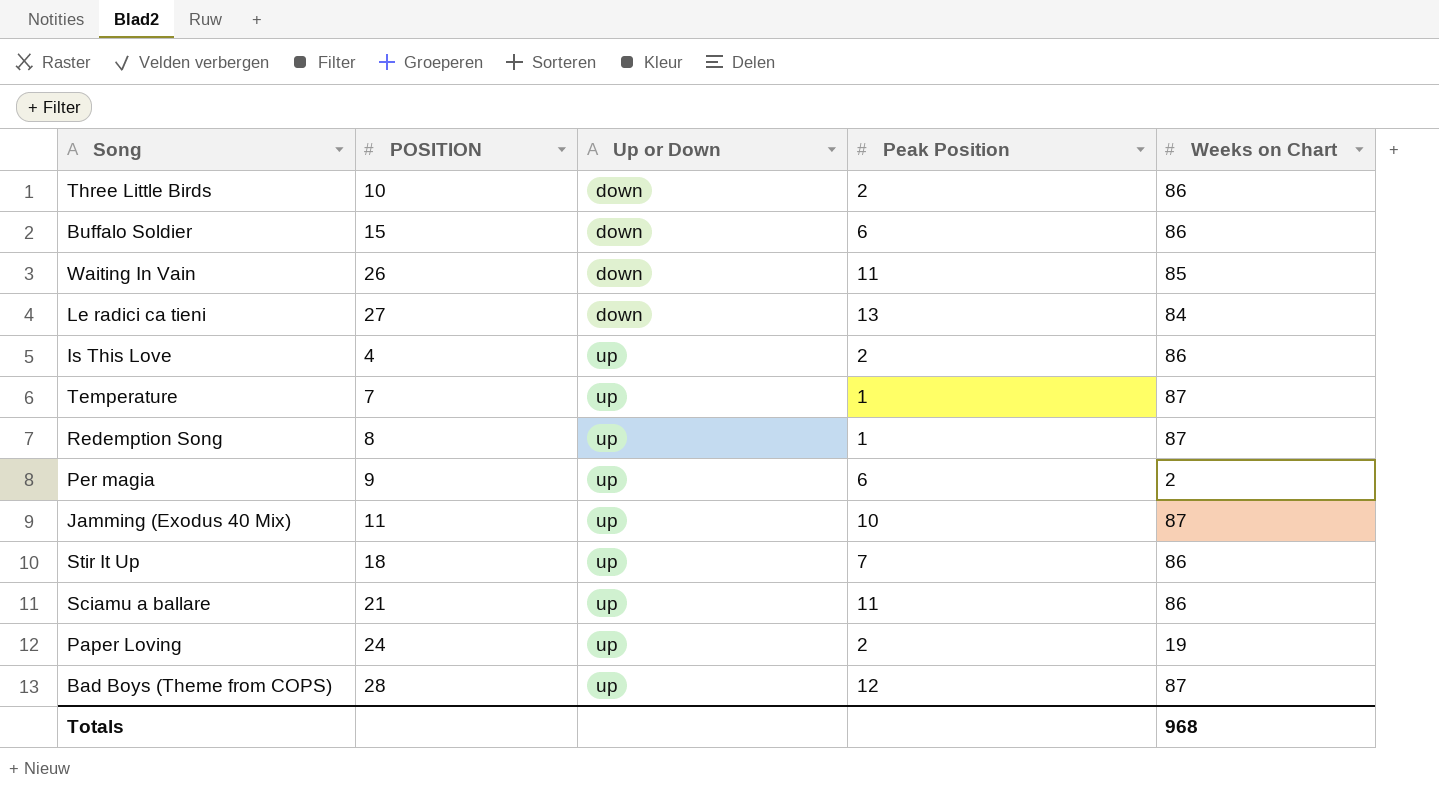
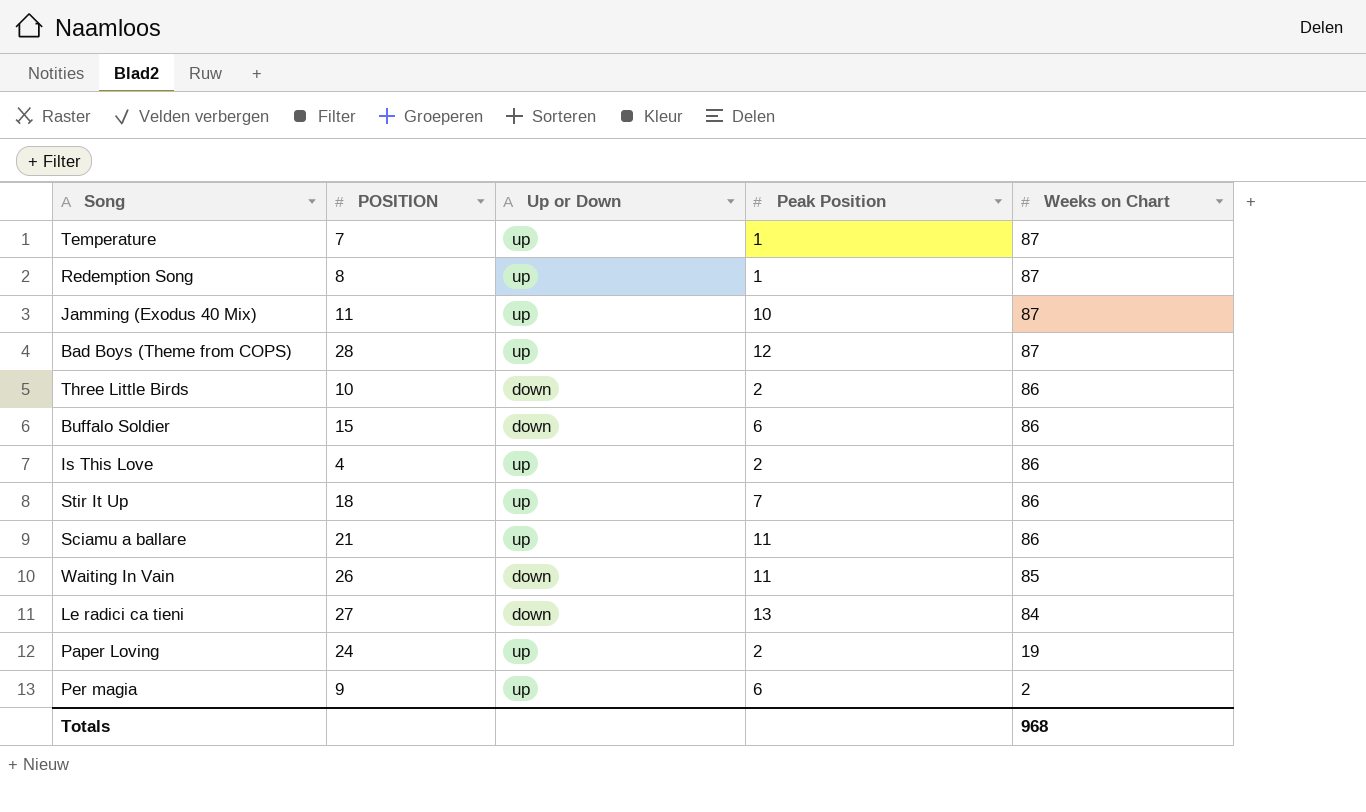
row order: Up or Down ascending -> Weeks on Chart descending

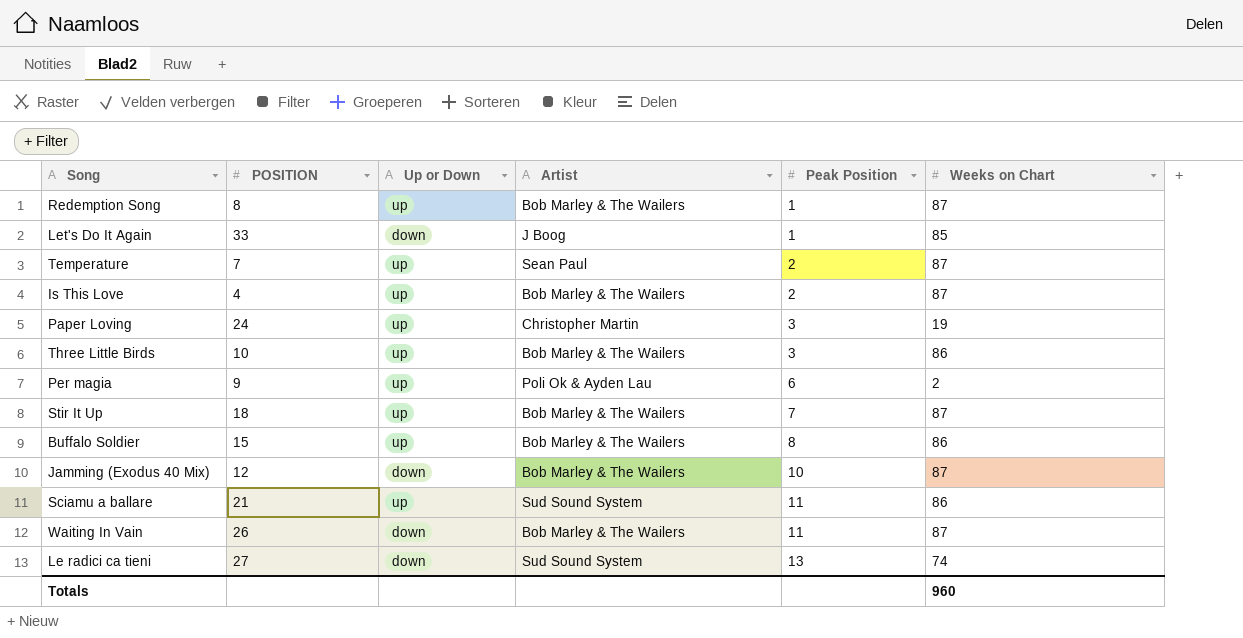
row order: Weeks on Chart descending -> Peak Position ascending
column Artist | position: none -> 4
row Bad Boys (Theme from COPS): 28 | up | 12 | 87 -> none
row Let's Do It Again: none -> 33 | down | J Boog | 1 | 85
Temperature | Peak Position: 1 -> 2
Is This Love | Weeks on Chart: 86 -> 87
Paper Loving | Peak Position: 2 -> 3
Three Little Birds | Up or Down: down -> up
Three Little Birds | Peak Position: 2 -> 3
Stir It Up | Weeks on Chart: 86 -> 87
Buffalo Soldier | Up or Down: down -> up
Buffalo Soldier | Peak Position: 6 -> 8
Jamming (Exodus 40 Mix) | POSITION: 11 -> 12
Jamming (Exodus 40 Mix) | Up or Down: up -> down
Waiting In Vain | Weeks on Chart: 85 -> 87
Le radici ca tieni | Weeks on Chart: 84 -> 74
Totals | Weeks on Chart: 968 -> 960

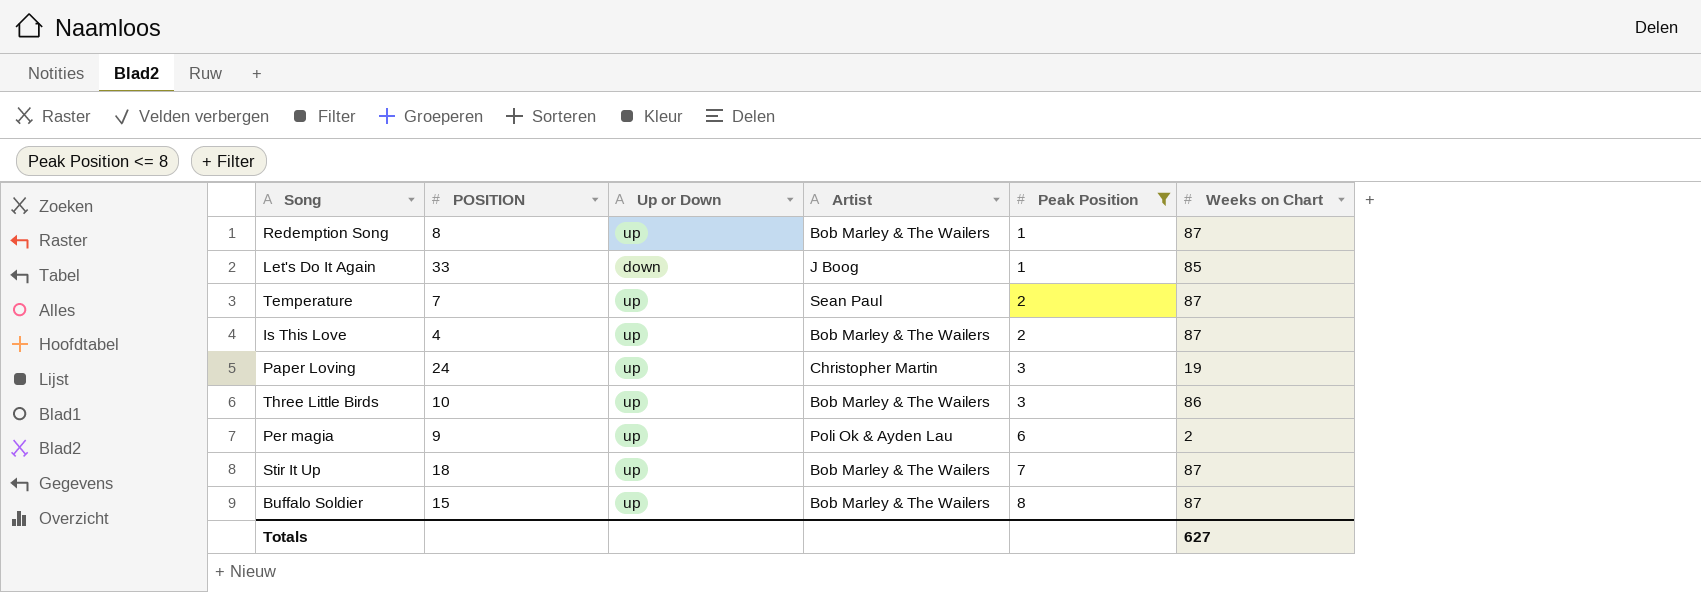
filter: none -> Peak Position <= 8
Buffalo Soldier | Weeks on Chart: 86 -> 87
Totals | Weeks on Chart: 960 -> 627

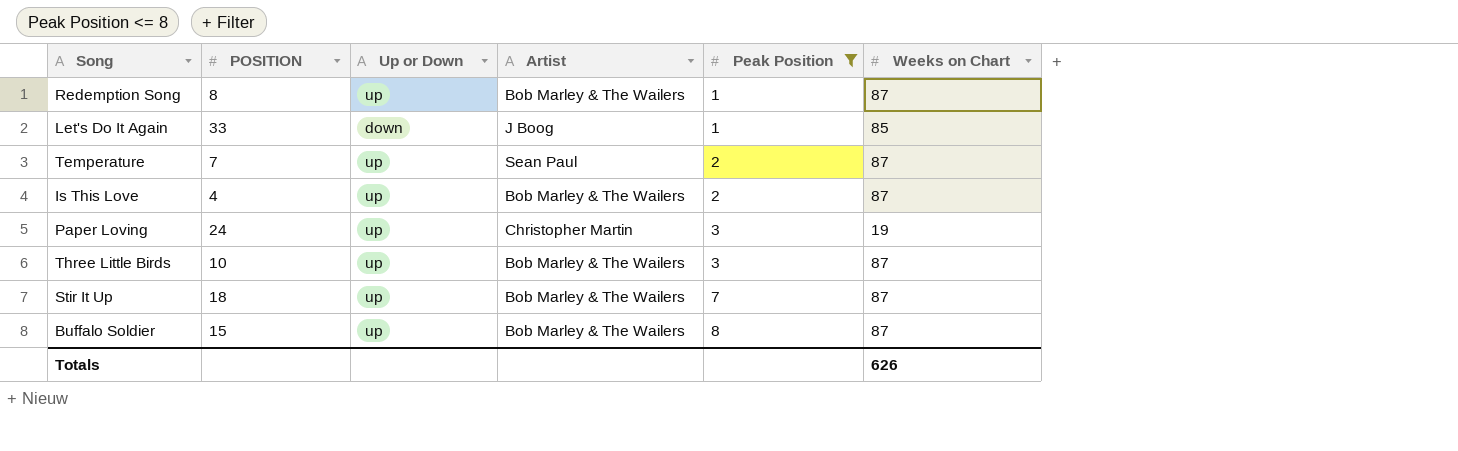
row Per magia: 9 | up | Poli Ok & Ayden Lau | 6 | 2 -> none
Three Little Birds | Weeks on Chart: 86 -> 87
Totals | Weeks on Chart: 627 -> 626

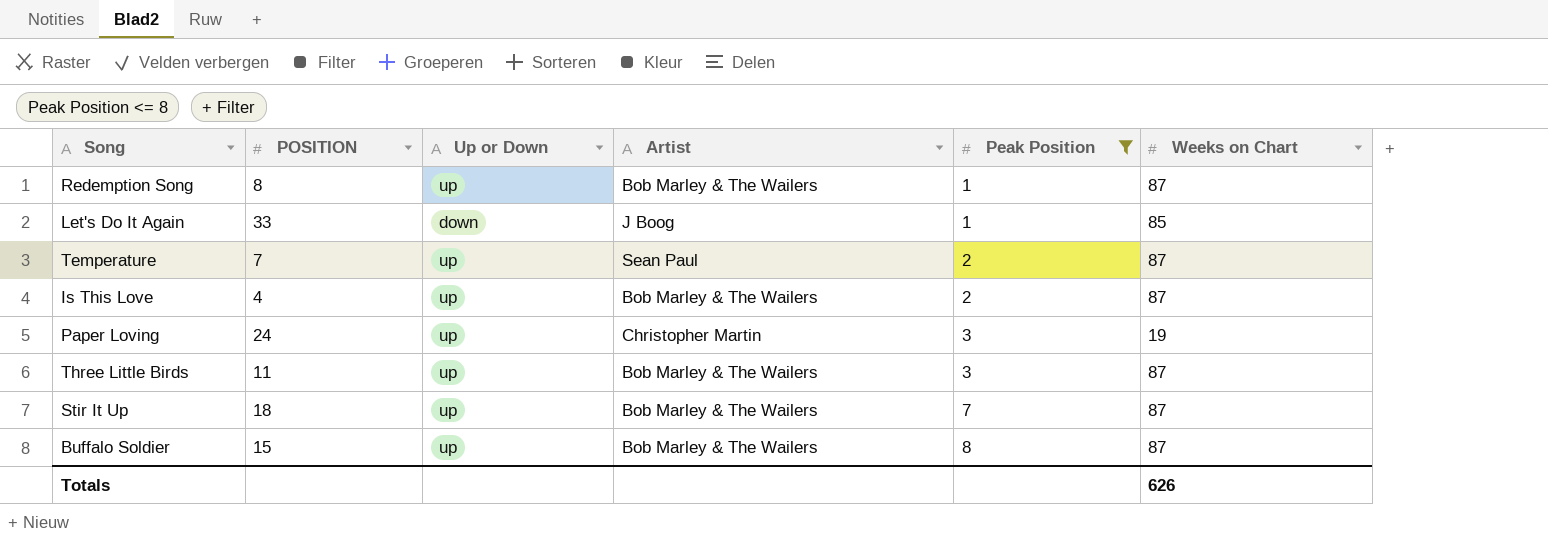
Three Little Birds | POSITION: 10 -> 11

